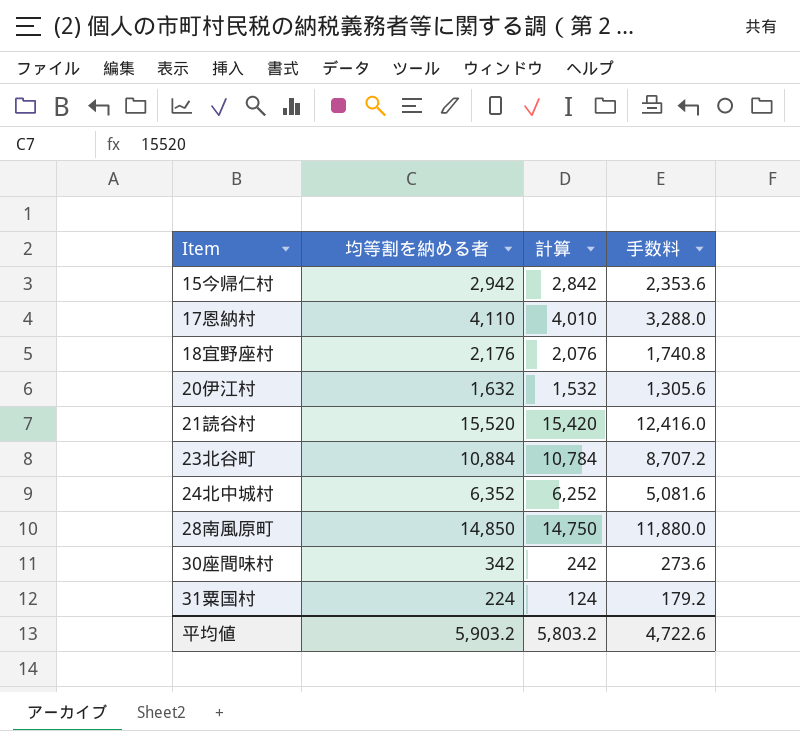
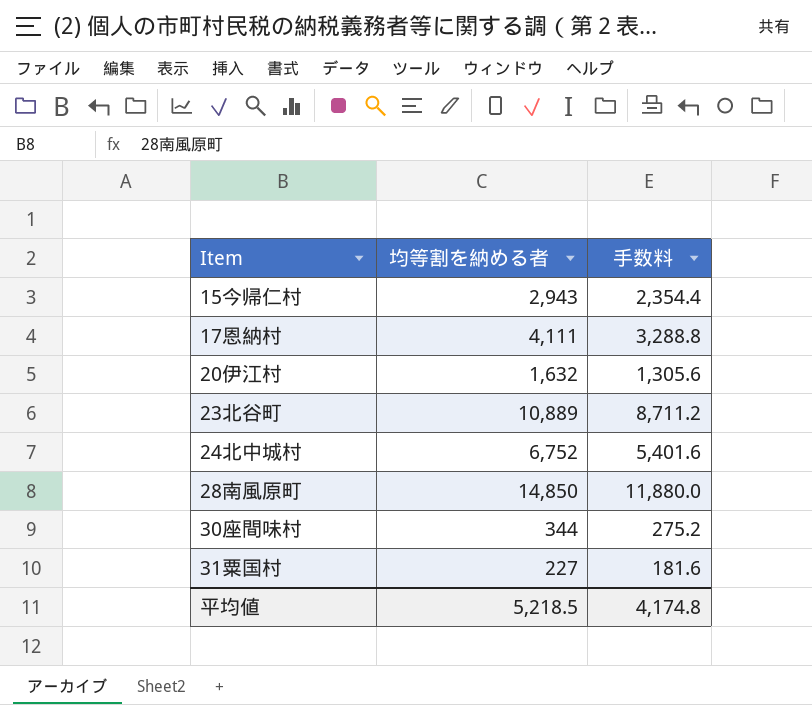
column 計算 | formula: [均等割を納める者] - 100 -> none
row 18宜野座村: 2,176 | 2,076 | 1,740.8 -> none
row 21読谷村: 15,520 | 15,420 | 12,416.0 -> none
15今帰仁村 | 均等割を納める者: 2,942 -> 2,943
15今帰仁村 | 手数料: 2,353.6 -> 2,354.4
17恩納村 | 均等割を納める者: 4,110 -> 4,111
17恩納村 | 手数料: 3,288.0 -> 3,288.8
23北谷町 | 均等割を納める者: 10,884 -> 10,889
23北谷町 | 手数料: 8,707.2 -> 8,711.2
24北中城村 | 均等割を納める者: 6,352 -> 6,752
24北中城村 | 手数料: 5,081.6 -> 5,401.6
30座間味村 | 均等割を納める者: 342 -> 344
30座間味村 | 手数料: 273.6 -> 275.2
31粟国村 | 均等割を納める者: 224 -> 227
31粟国村 | 手数料: 179.2 -> 181.6
平均値 | 均等割を納める者: 5,903.2 -> 5,218.5
平均値 | 手数料: 4,722.6 -> 4,174.8

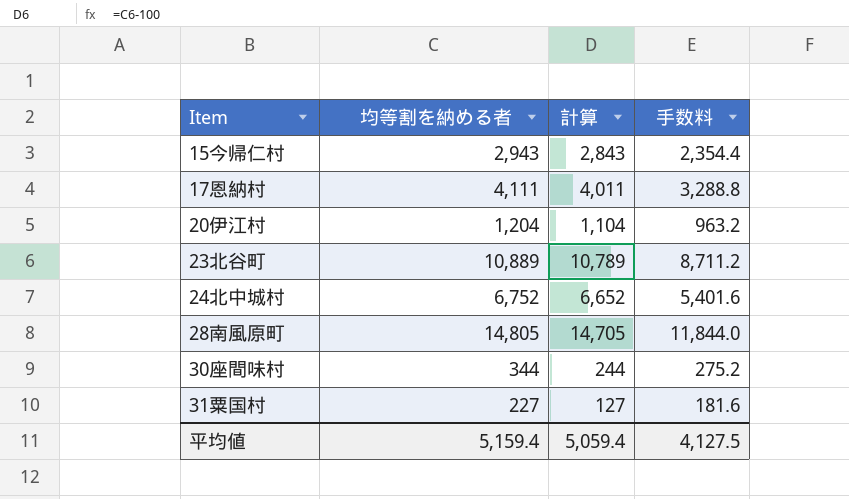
column 計算 | formula: none -> [均等割を納める者] - 100
20伊江村 | 均等割を納める者: 1,632 -> 1,204
20伊江村 | 手数料: 1,305.6 -> 963.2
28南風原町 | 均等割を納める者: 14,850 -> 14,805
28南風原町 | 手数料: 11,880.0 -> 11,844.0
平均値 | 均等割を納める者: 5,218.5 -> 5,159.4
平均値 | 手数料: 4,174.8 -> 4,127.5

